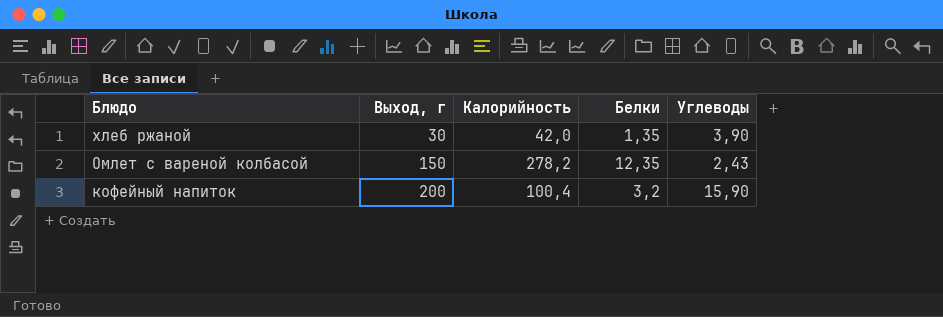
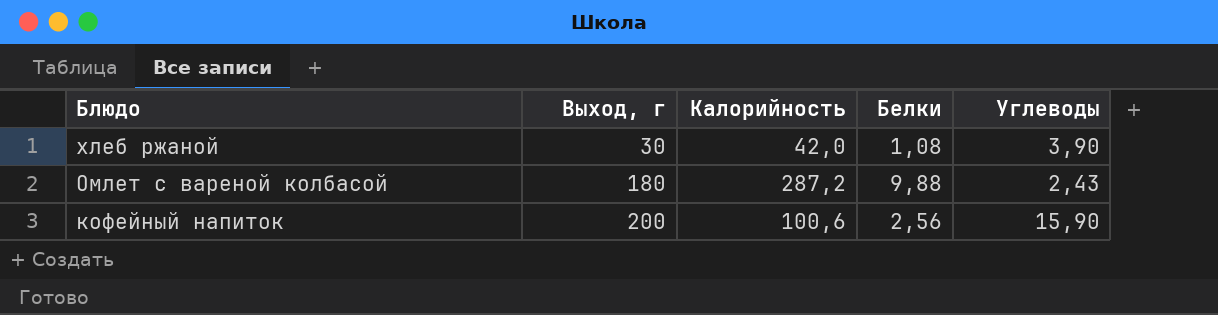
хлеб ржаной | Белки: 1,35 -> 1,08
Омлет с вареной колбасой | Выход, г: 150 -> 180
Омлет с вареной колбасой | Калорийность: 278,2 -> 287,2
Омлет с вареной колбасой | Белки: 12,35 -> 9,88
кофейный напиток | Калорийность: 100,4 -> 100,6
кофейный напиток | Белки: 3,2 -> 2,56

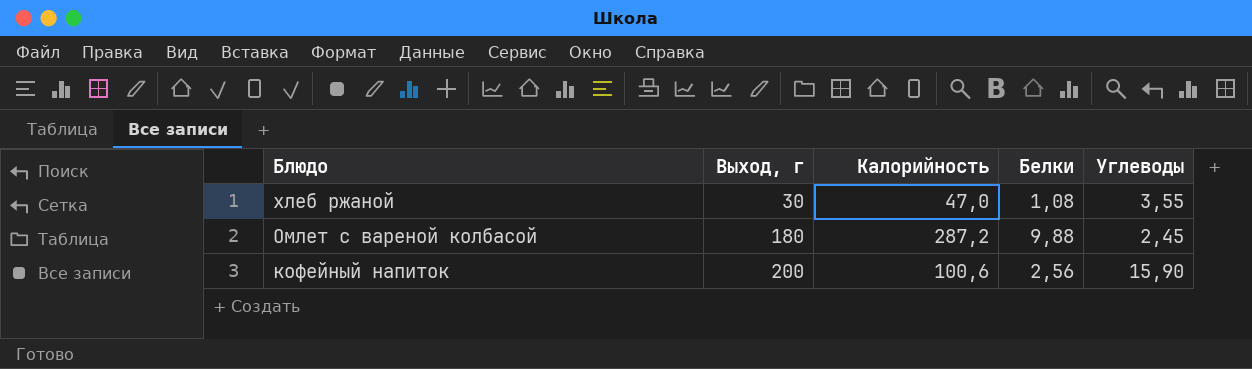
хлеб ржаной | Калорийность: 42,0 -> 47,0
хлеб ржаной | Углеводы: 3,90 -> 3,55
Омлет с вареной колбасой | Углеводы: 2,43 -> 2,45

